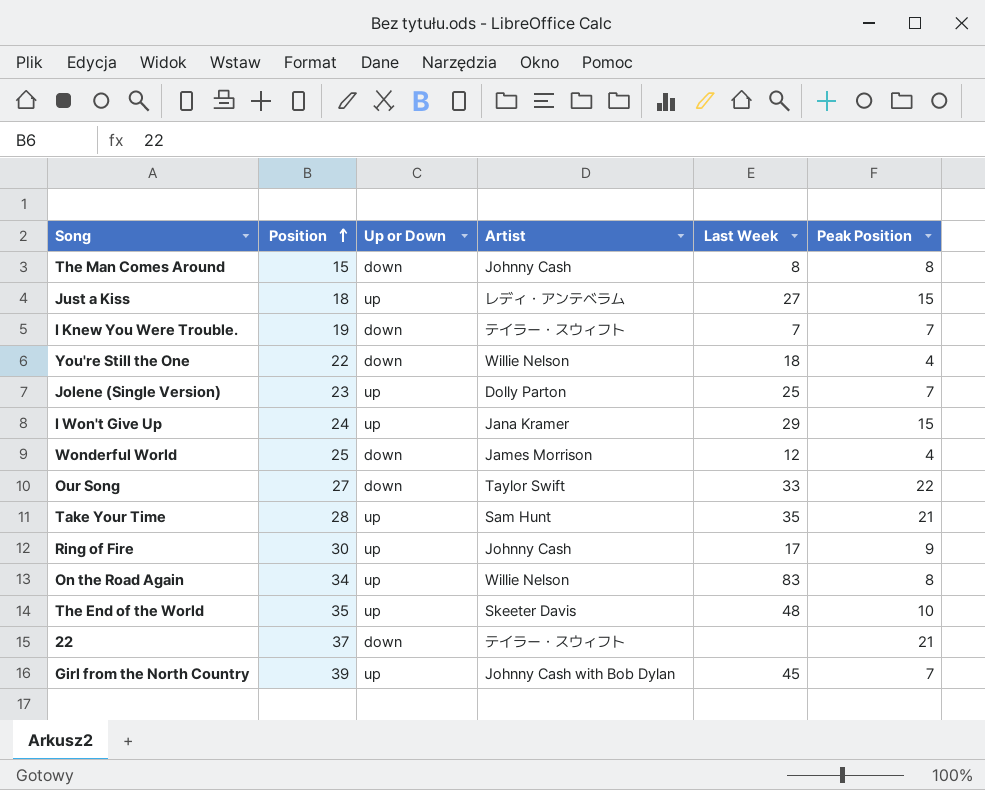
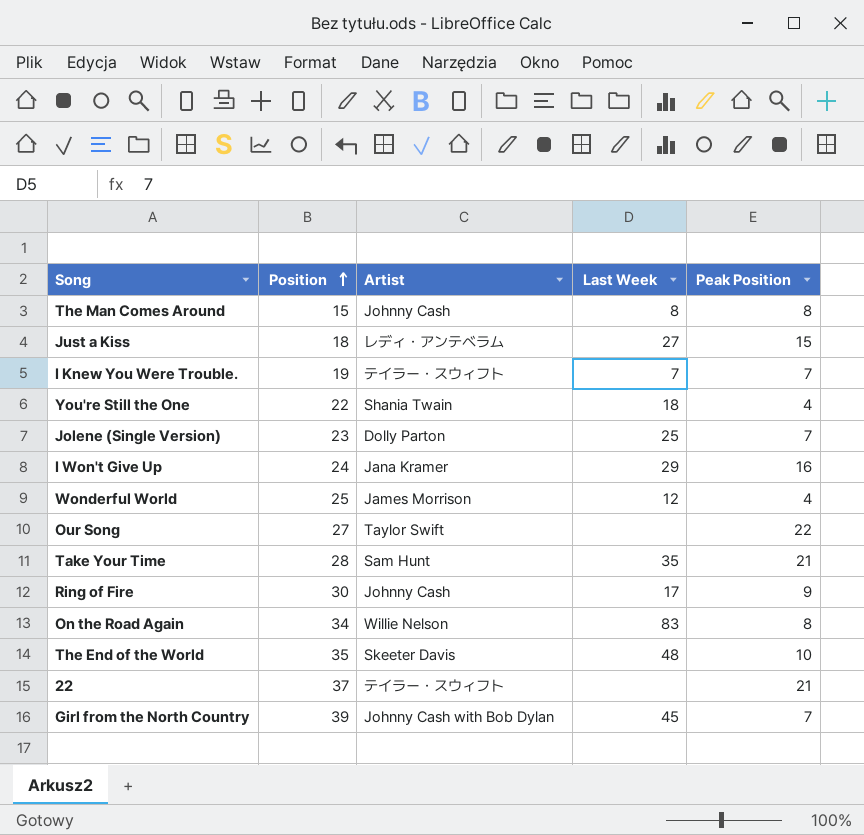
column Up or Down | position: 3 -> none
You're Still the One | Artist: Willie Nelson -> Shania Twain
I Won't Give Up | Peak Position: 15 -> 16
Our Song | Last Week: 33 -> none

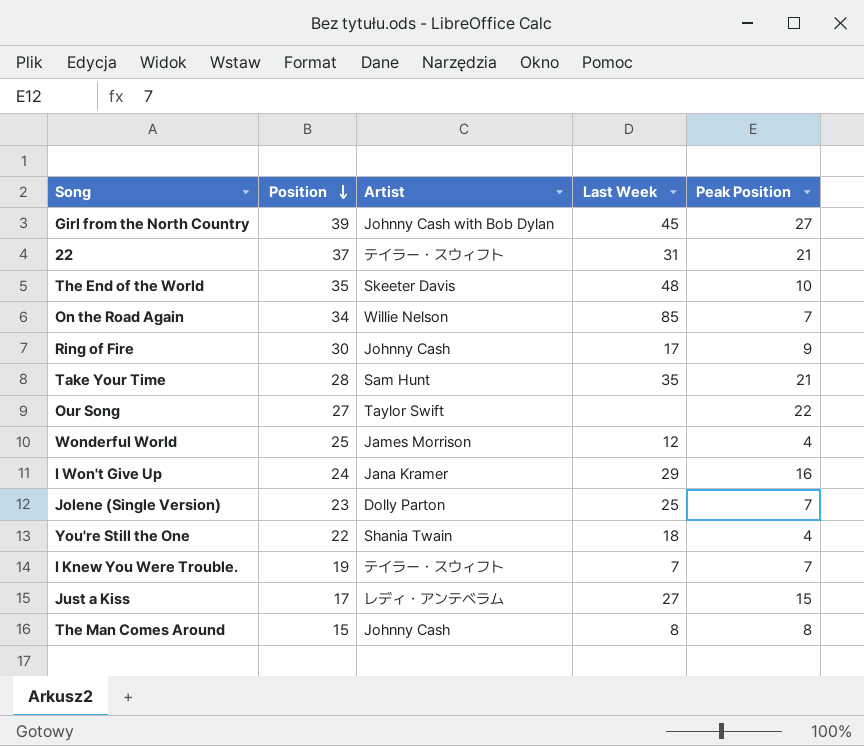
row order: Position ascending -> Position descending
Girl from the North Country | Peak Position: 7 -> 27
22 | Last Week: none -> 31
On the Road Again | Last Week: 83 -> 85
On the Road Again | Peak Position: 8 -> 7
Just a Kiss | Position: 18 -> 17

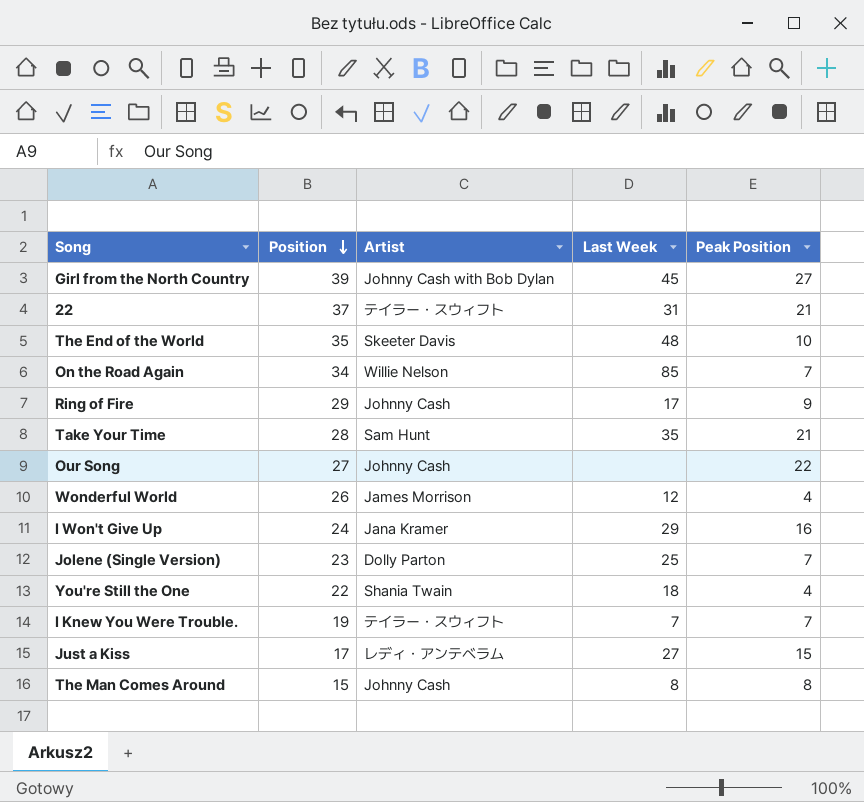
Ring of Fire | Position: 30 -> 29
Our Song | Artist: Taylor Swift -> Johnny Cash
Wonderful World | Position: 25 -> 26

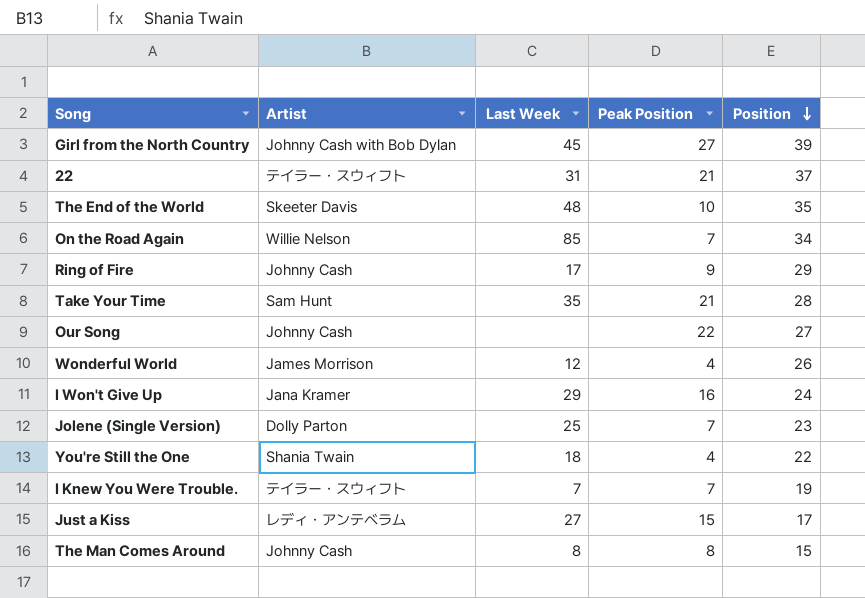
column Position | position: 2 -> 5

